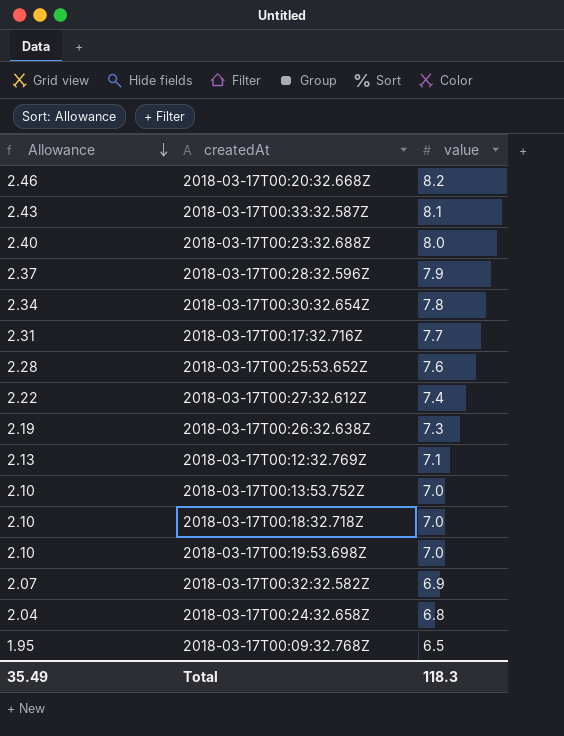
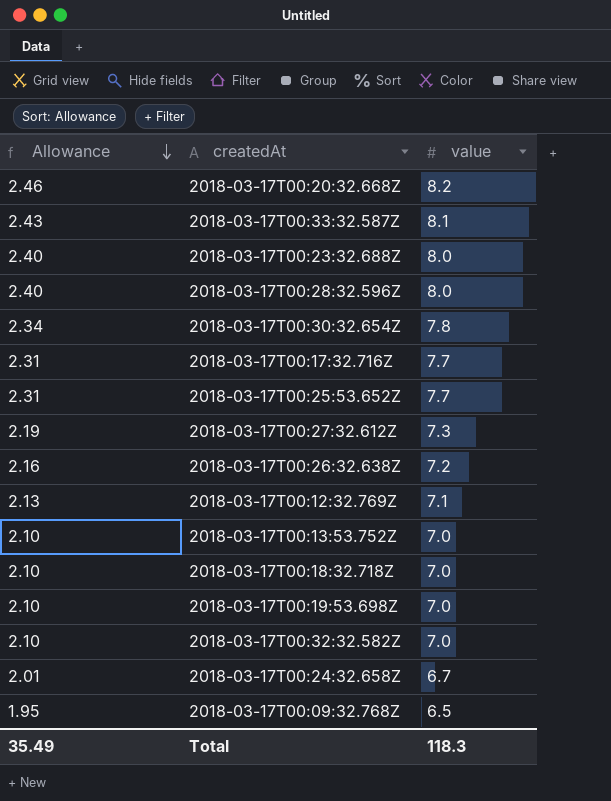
2018-03-17T00:28:32.596Z | Allowance: 2.37 -> 2.40
2018-03-17T00:28:32.596Z | value: 7.9 -> 8.0
2018-03-17T00:25:53.652Z | Allowance: 2.28 -> 2.31
2018-03-17T00:25:53.652Z | value: 7.6 -> 7.7
2018-03-17T00:27:32.612Z | Allowance: 2.22 -> 2.19
2018-03-17T00:27:32.612Z | value: 7.4 -> 7.3
2018-03-17T00:26:32.638Z | Allowance: 2.19 -> 2.16
2018-03-17T00:26:32.638Z | value: 7.3 -> 7.2
2018-03-17T00:32:32.582Z | Allowance: 2.07 -> 2.10
2018-03-17T00:32:32.582Z | value: 6.9 -> 7.0
2018-03-17T00:24:32.658Z | Allowance: 2.04 -> 2.01
2018-03-17T00:24:32.658Z | value: 6.8 -> 6.7

